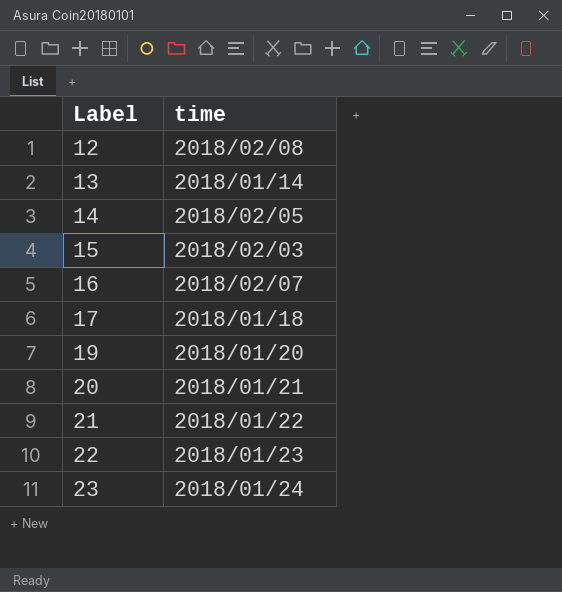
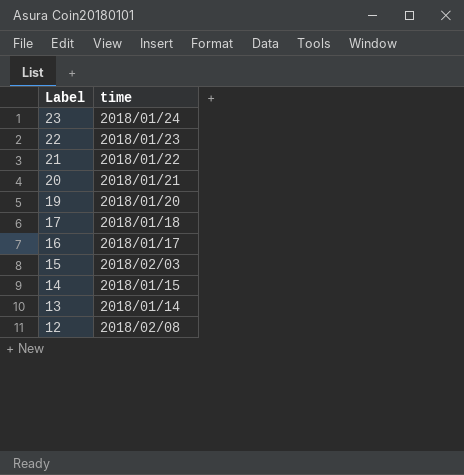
row order: Label ascending -> Label descending
16 | time: 2018/02/07 -> 2018/01/17
14 | time: 2018/02/05 -> 2018/01/15

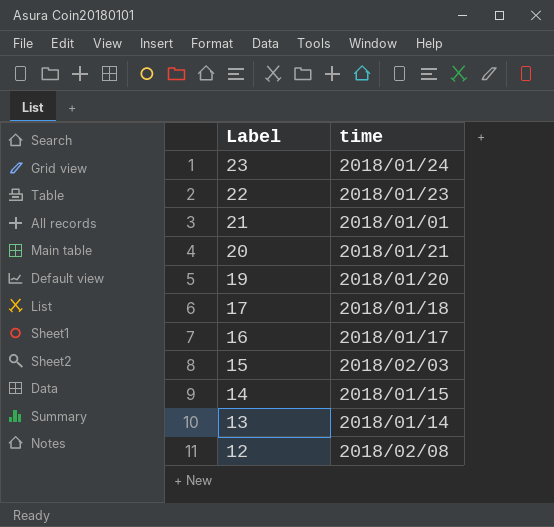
21 | time: 2018/01/22 -> 2018/01/01

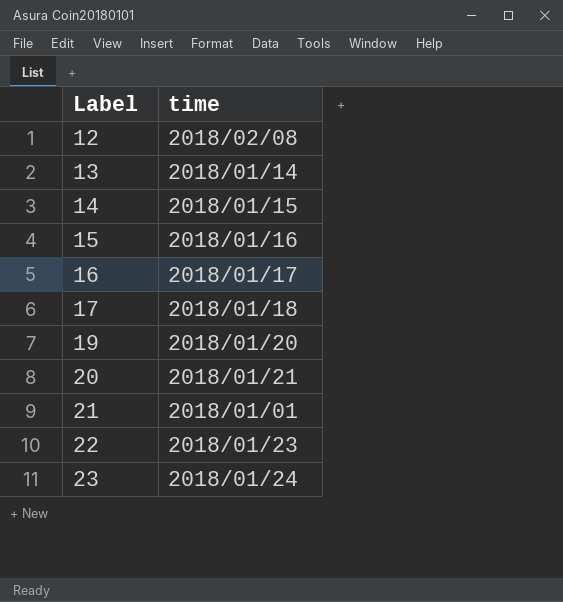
row order: Label descending -> Label ascending
15 | time: 2018/02/03 -> 2018/01/16

